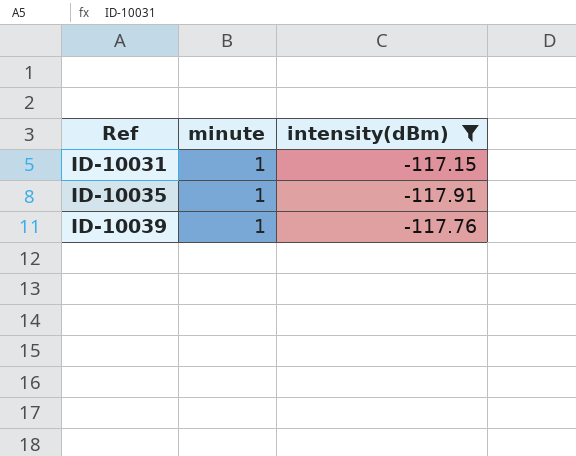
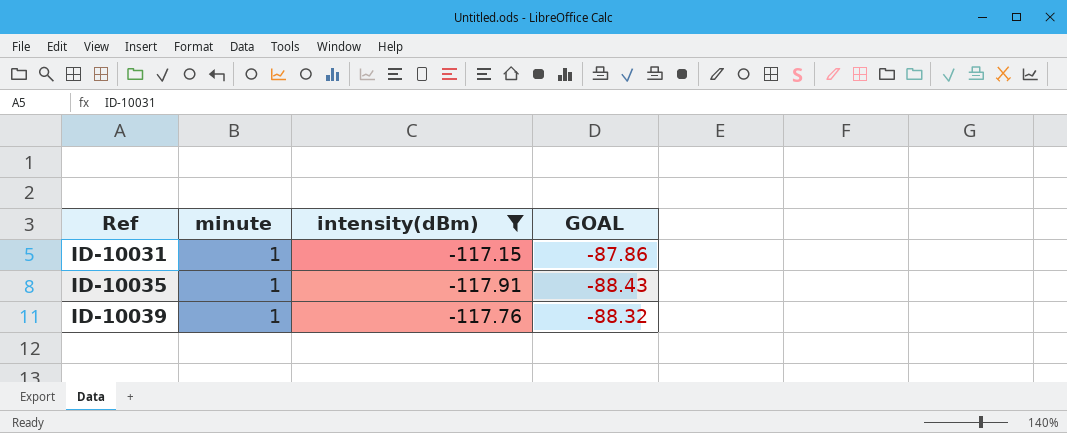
column GOAL | formula: none -> [intensity(dBm)] * 0.75

